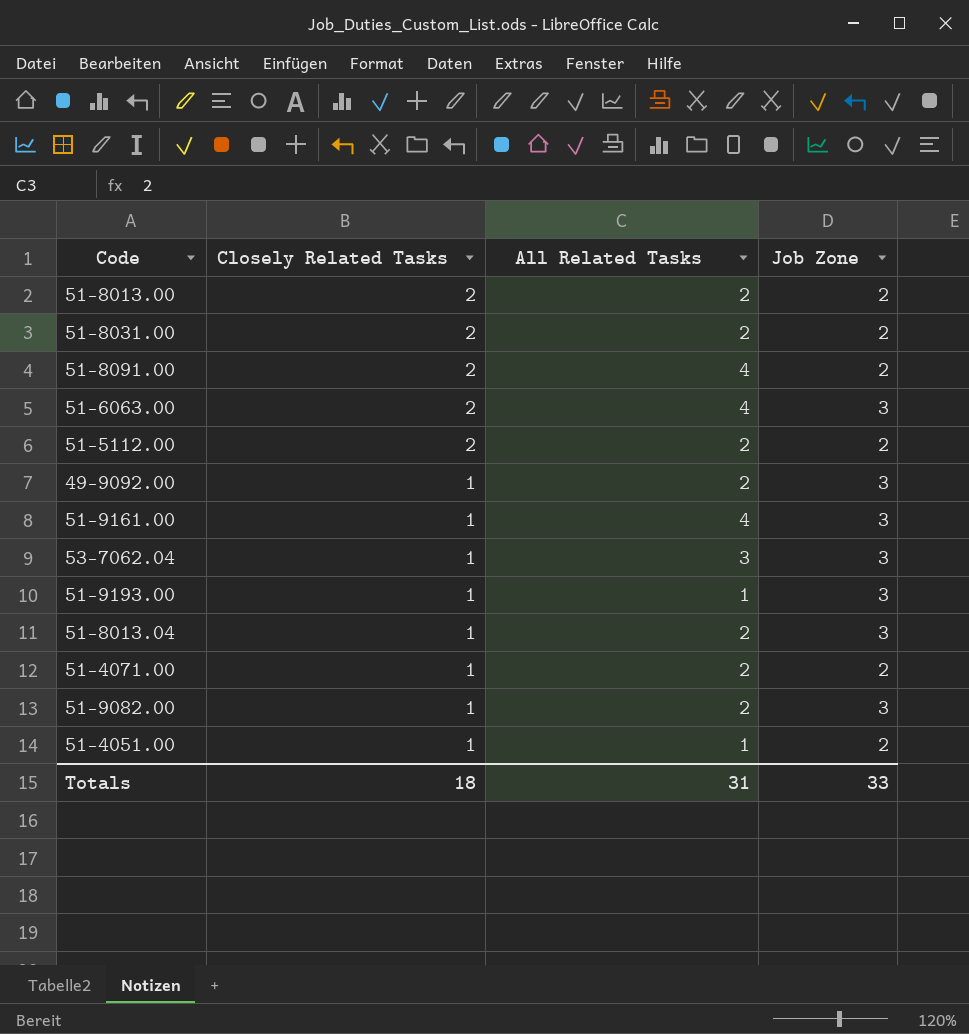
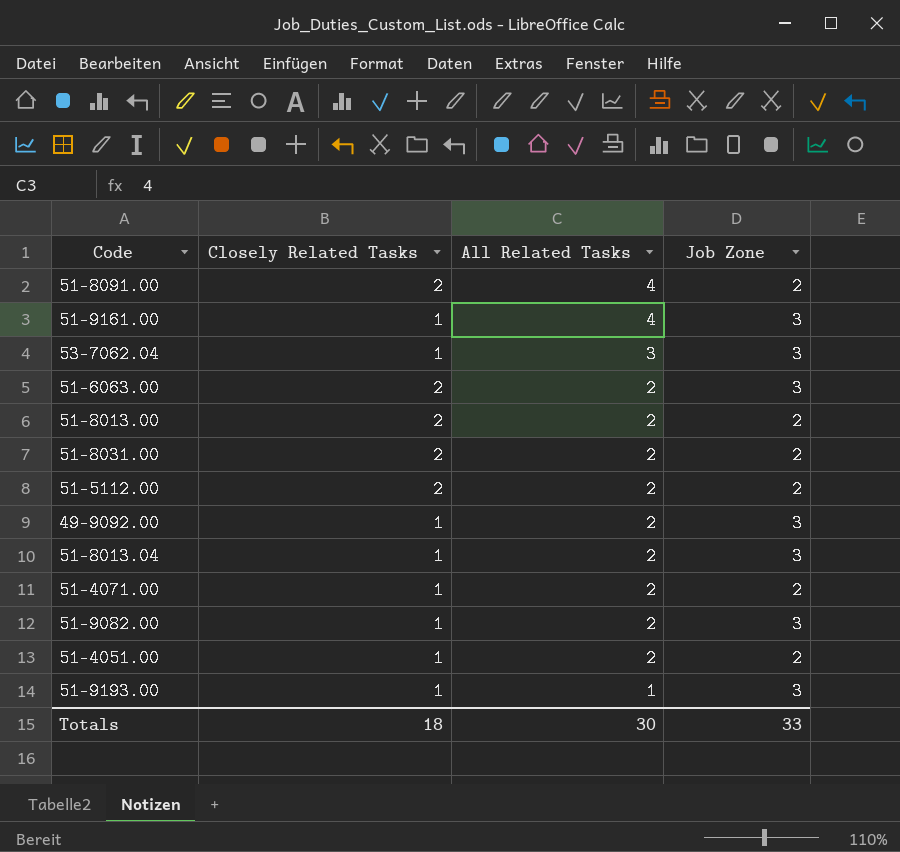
row order: Closely Related Tasks descending -> All Related Tasks descending
51-6063.00 | All Related Tasks: 4 -> 2
51-4051.00 | All Related Tasks: 1 -> 2
Totals | All Related Tasks: 31 -> 30

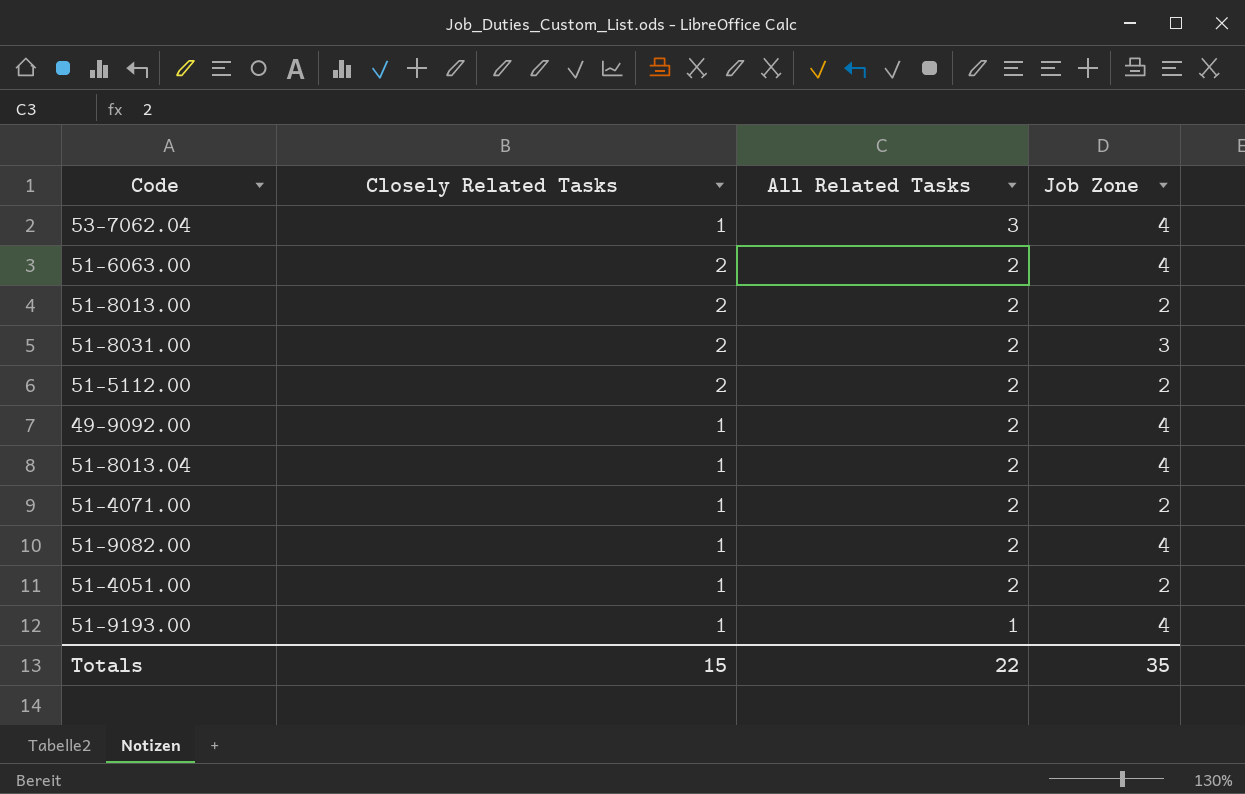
row 51-8091.00: 2 | 4 | 2 -> none
row 51-9161.00: 1 | 4 | 3 -> none
53-7062.04 | Job Zone: 3 -> 4
51-6063.00 | Job Zone: 3 -> 4
51-8031.00 | Job Zone: 2 -> 3
49-9092.00 | Job Zone: 3 -> 4
51-8013.04 | Job Zone: 3 -> 4
51-9082.00 | Job Zone: 3 -> 4
51-9193.00 | Job Zone: 3 -> 4
Totals | Closely Related Tasks: 18 -> 15
Totals | All Related Tasks: 30 -> 22
Totals | Job Zone: 33 -> 35

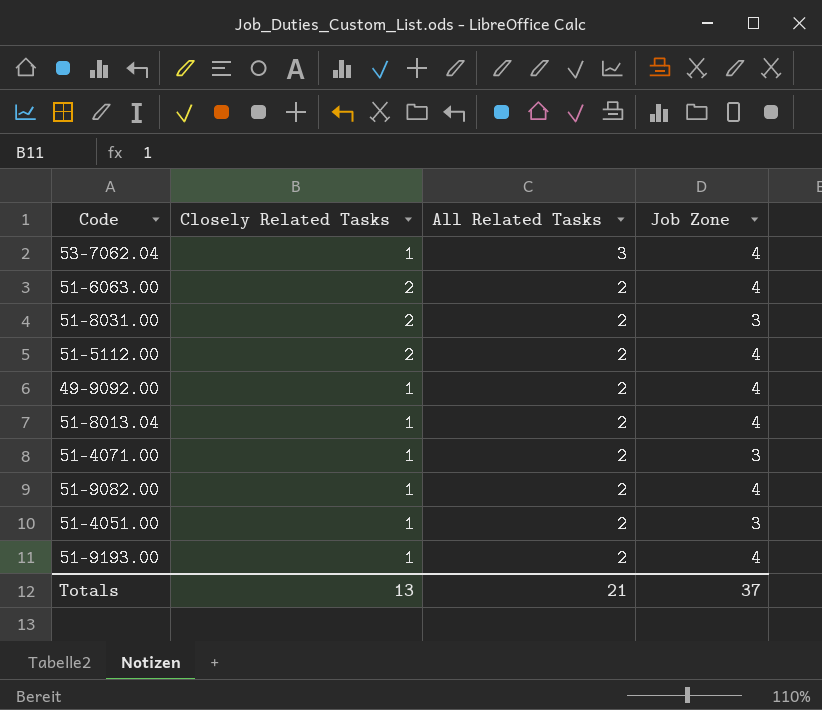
row 51-8013.00: 2 | 2 | 2 -> none
51-5112.00 | Job Zone: 2 -> 4
51-4071.00 | Job Zone: 2 -> 3
51-4051.00 | Job Zone: 2 -> 3
51-9193.00 | All Related Tasks: 1 -> 2
Totals | Closely Related Tasks: 15 -> 13
Totals | All Related Tasks: 22 -> 21
Totals | Job Zone: 35 -> 37

